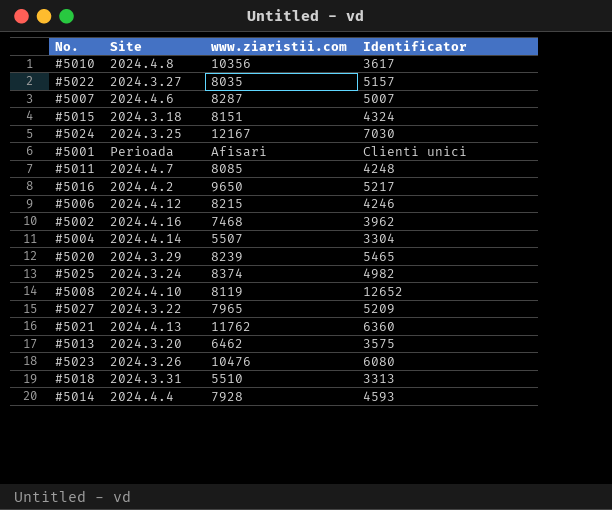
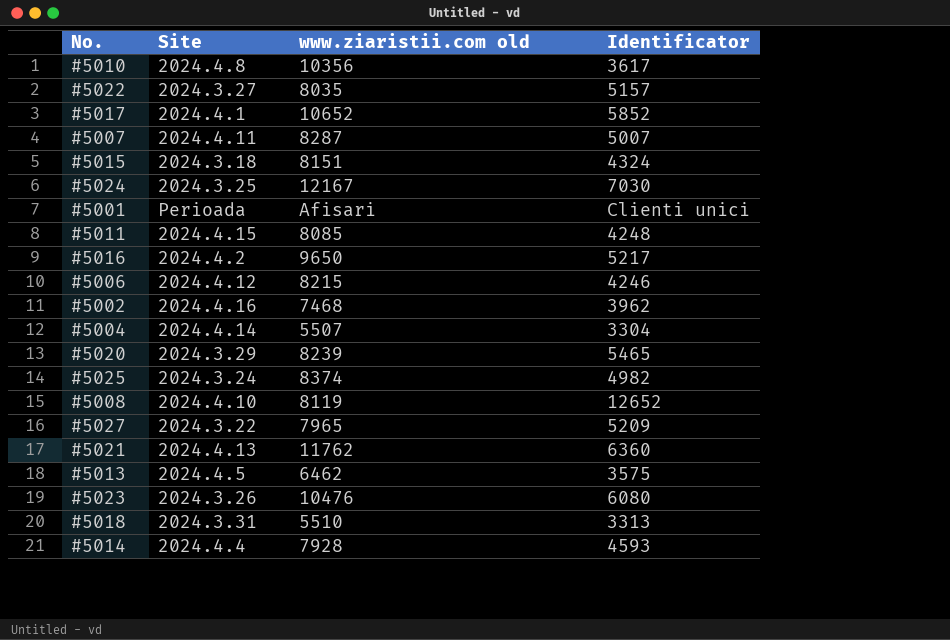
column name: www.ziaristii.com -> www.ziaristii.com old
row #5017: none -> 2024.4.1 | 10652 | 5852
#5007 | Site: 2024.4.6 -> 2024.4.11
#5011 | Site: 2024.4.7 -> 2024.4.15
#5013 | Site: 2024.3.20 -> 2024.4.5

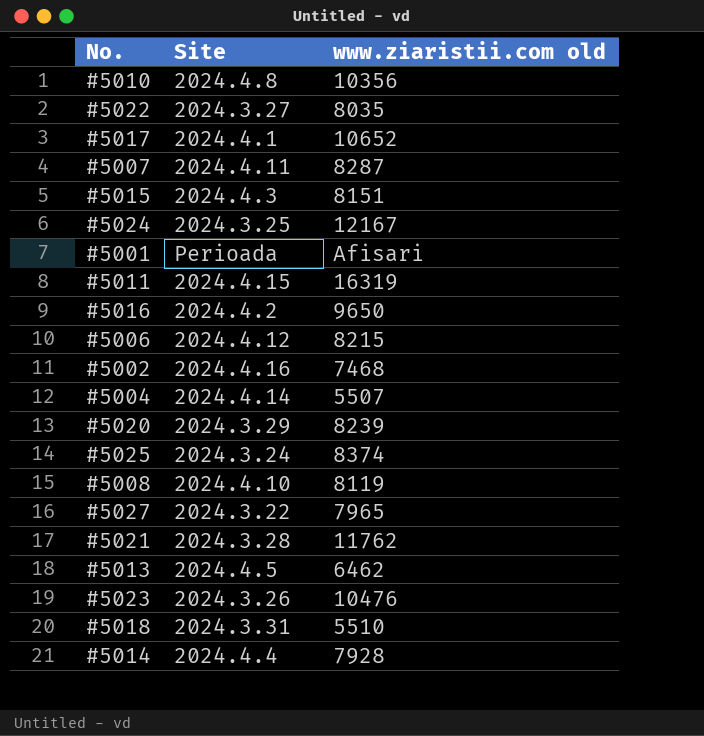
column Identificator | position: 4 -> none
#5015 | Site: 2024.3.18 -> 2024.4.3
#5011 | www.ziaristii.com old: 8085 -> 16319
#5021 | Site: 2024.4.13 -> 2024.3.28

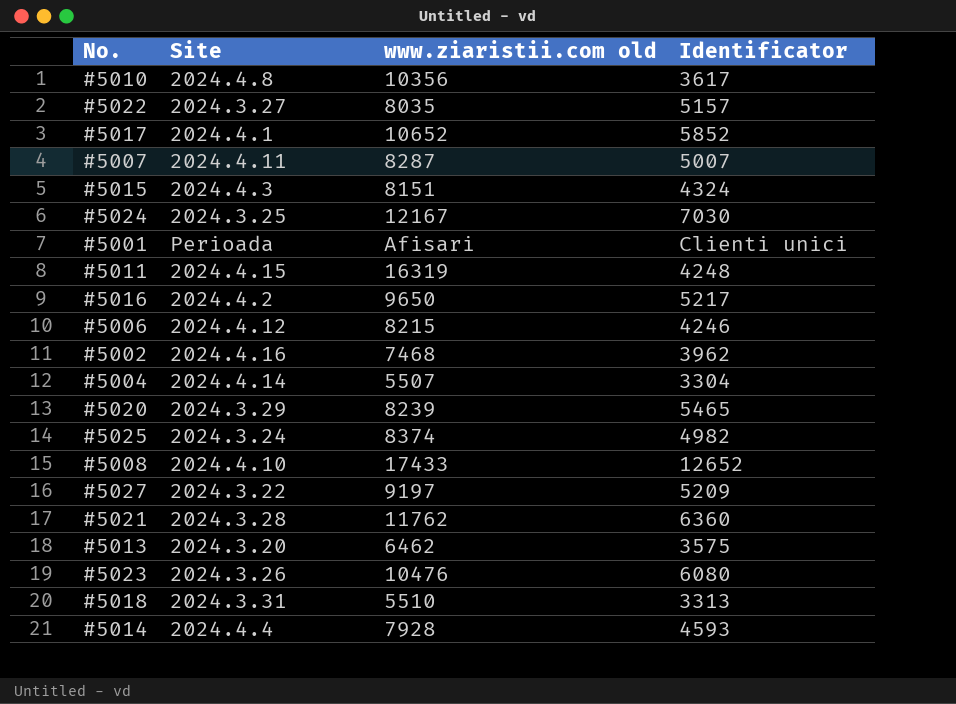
column Identificator | position: none -> 4
#5008 | www.ziaristii.com old: 8119 -> 17433
#5027 | www.ziaristii.com old: 7965 -> 9197
#5013 | Site: 2024.4.5 -> 2024.3.20

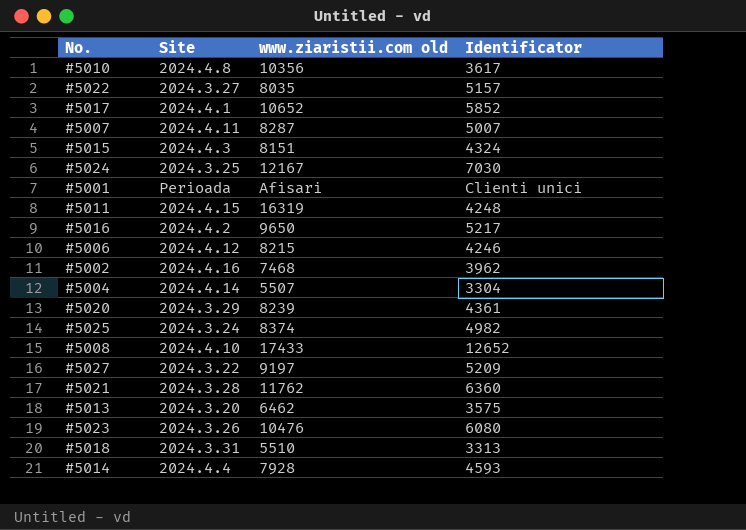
#5020 | Identificator: 5465 -> 4361

